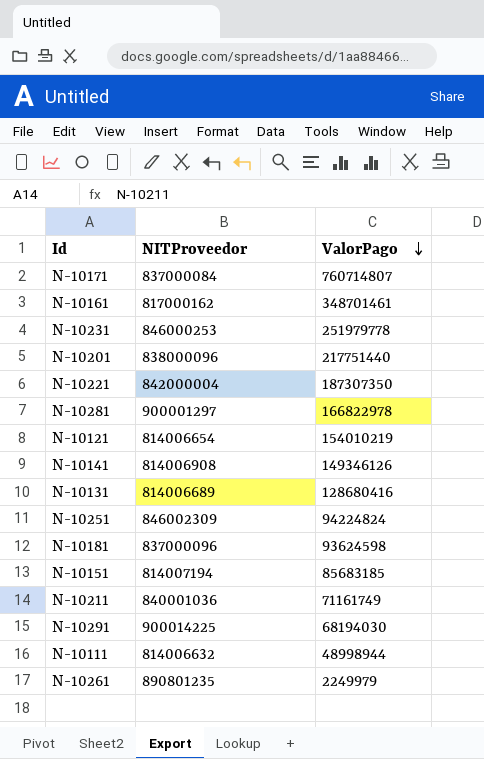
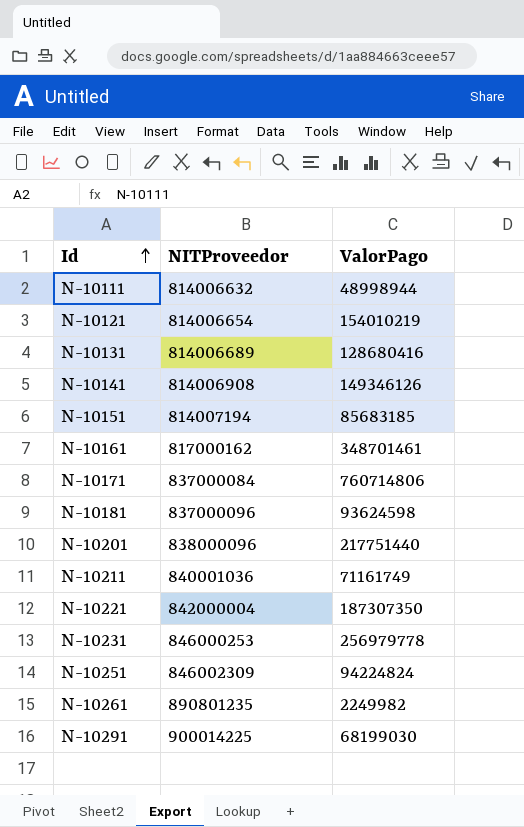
row order: ValorPago descending -> Id ascending
row N-10281: 900001297 | 166822978 -> none
N-10171 | ValorPago: 760714807 -> 760714806
N-10231 | ValorPago: 251979778 -> 256979778
N-10261 | ValorPago: 2249979 -> 2249982
N-10291 | ValorPago: 68194030 -> 68199030

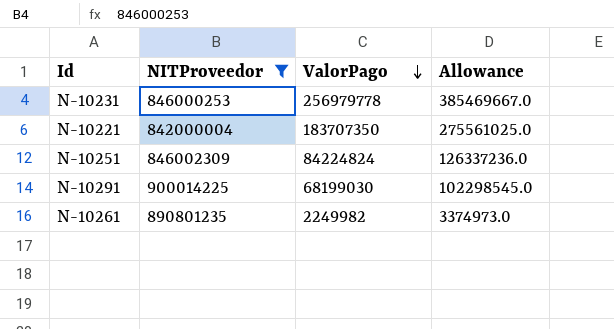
filter: none -> NITProveedor >= 842000004
row order: Id ascending -> ValorPago descending
column Allowance | formula: none -> [ValorPago] * 1.5
N-10221 | ValorPago: 187307350 -> 183707350
N-10251 | ValorPago: 94224824 -> 84224824

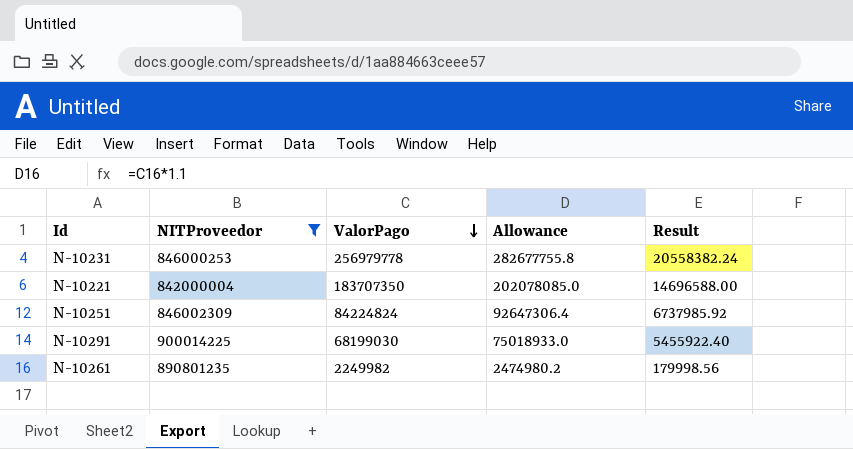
column Allowance | formula: [ValorPago] * 1.5 -> [ValorPago] * 1.1
column Result | formula: none -> [ValorPago] * 0.08

